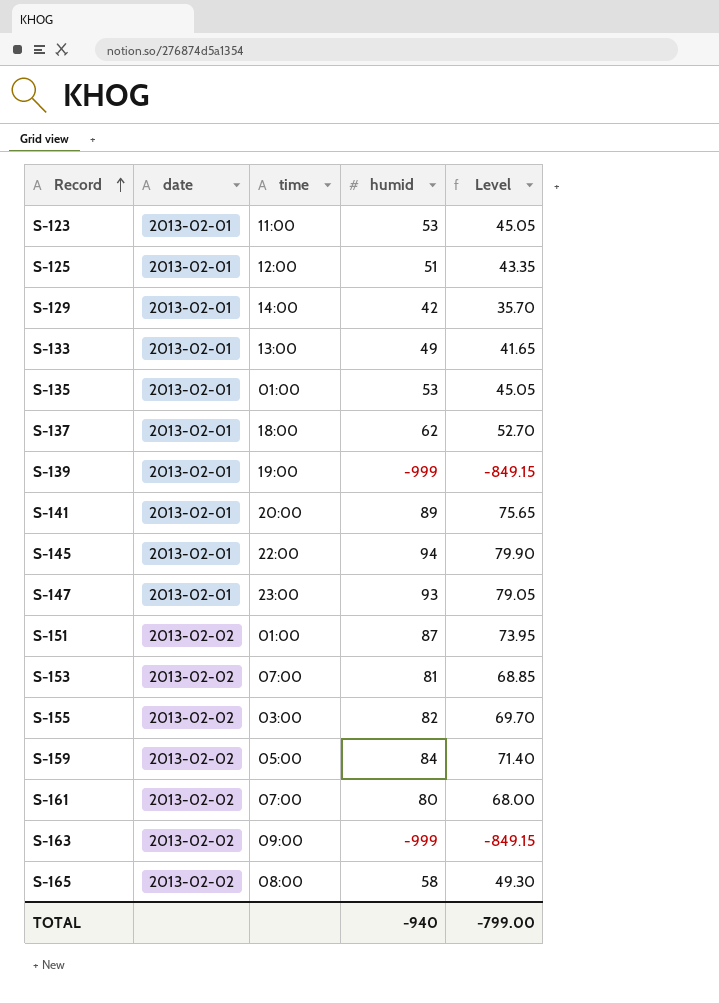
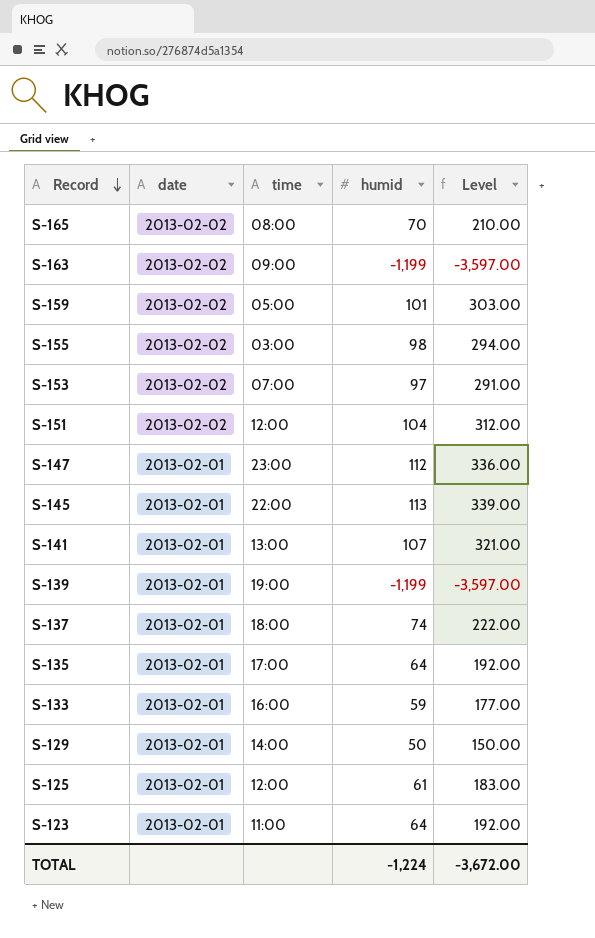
row order: Record ascending -> Record descending
column Level | formula: [humid] * 0.85 -> [humid] * 3
row S-161: 2013-02-02 | 07:00 | 80 | 68.00 -> none
S-165 | humid: 58 -> 70
S-163 | humid: -999 -> -1,199
S-159 | humid: 84 -> 101
S-155 | humid: 82 -> 98
S-153 | humid: 81 -> 97
S-151 | time: 01:00 -> 12:00
S-151 | humid: 87 -> 104
S-147 | humid: 93 -> 112
S-145 | humid: 94 -> 113
S-141 | time: 20:00 -> 13:00
S-141 | humid: 89 -> 107
S-139 | humid: -999 -> -1,199
S-137 | humid: 62 -> 74
S-135 | time: 01:00 -> 17:00
S-135 | humid: 53 -> 64
S-133 | time: 13:00 -> 16:00
S-133 | humid: 49 -> 59
S-129 | humid: 42 -> 50
S-125 | humid: 51 -> 61
S-123 | humid: 53 -> 64
TOTAL | humid: -940 -> -1,224
TOTAL | Level: -799.00 -> -3,672.00

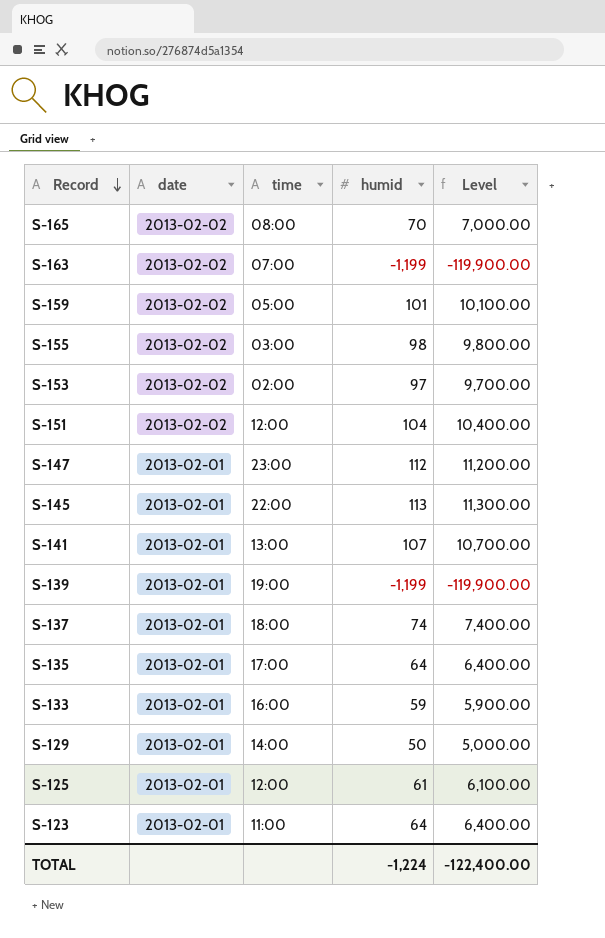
column Level | formula: [humid] * 3 -> [humid] * 100
S-163 | time: 09:00 -> 07:00
S-153 | time: 07:00 -> 02:00
TOTAL | Level: -3,672.00 -> -122,400.00

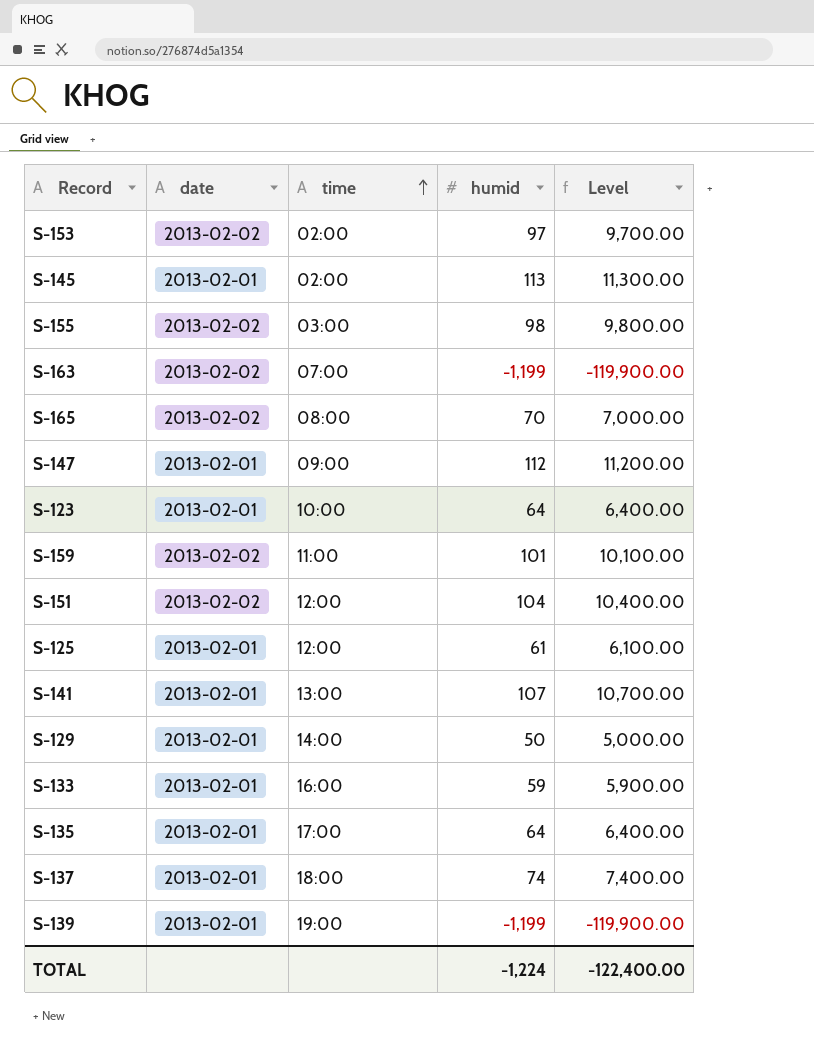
row order: Record descending -> time ascending
S-145 | time: 22:00 -> 02:00
S-147 | time: 23:00 -> 09:00
S-123 | time: 11:00 -> 10:00
S-159 | time: 05:00 -> 11:00

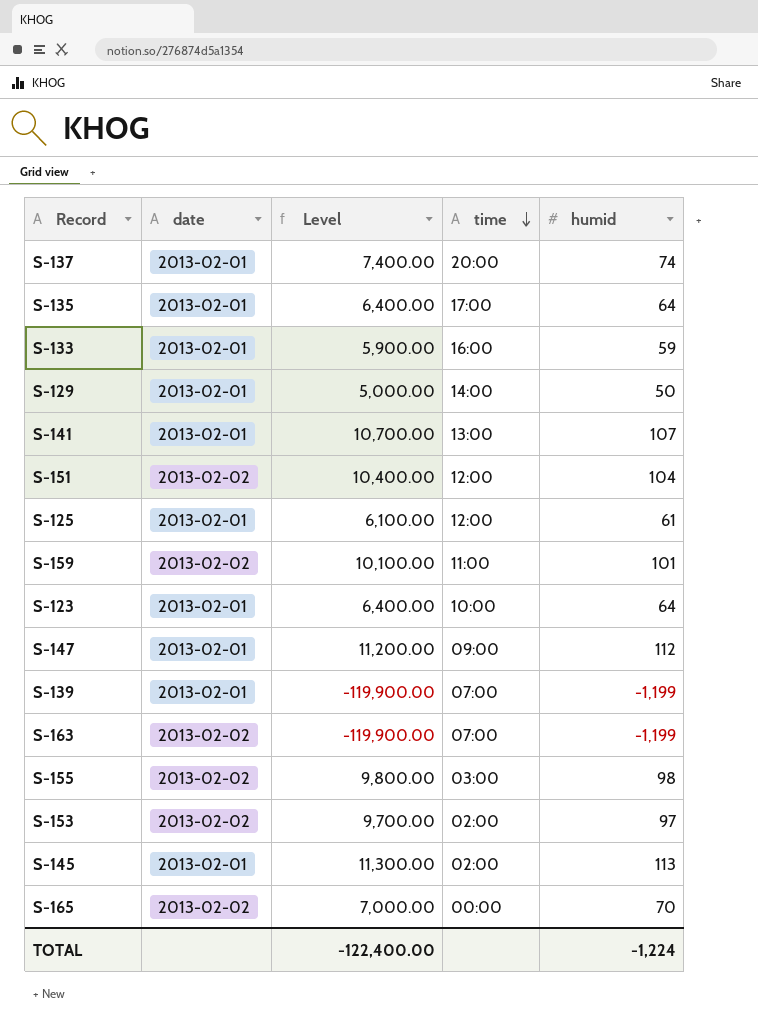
row order: time ascending -> time descending
column Level | position: 5 -> 3
S-137 | time: 18:00 -> 20:00
S-139 | time: 19:00 -> 07:00
S-165 | time: 08:00 -> 00:00

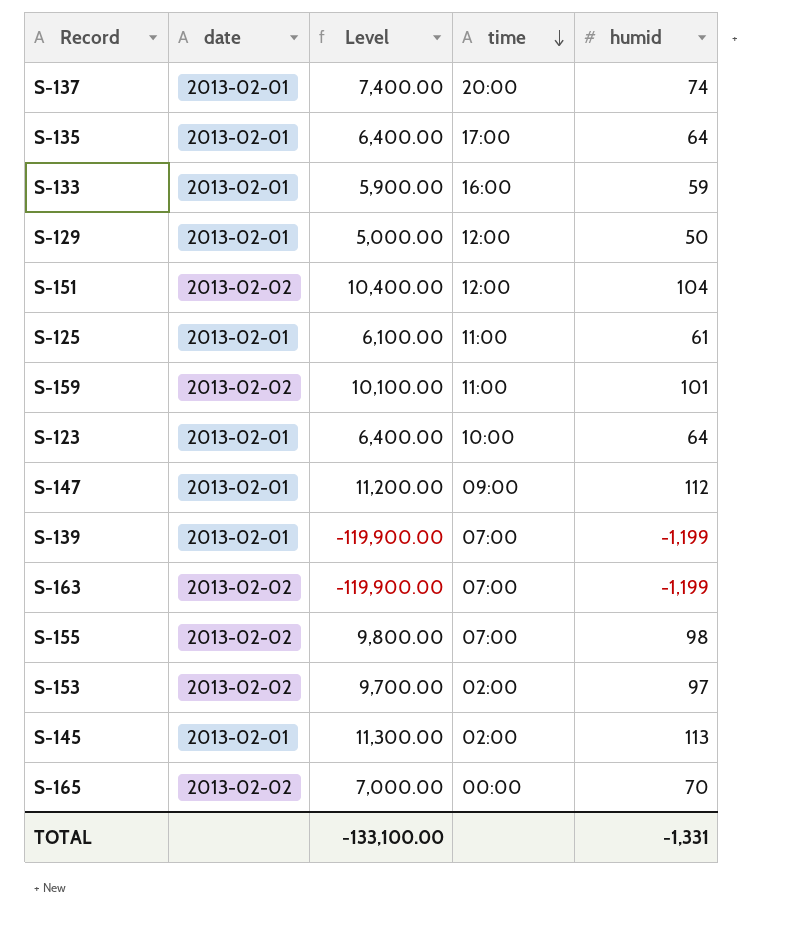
row S-141: 2013-02-01 | 10,700.00 | 13:00 | 107 -> none
S-129 | time: 14:00 -> 12:00
S-125 | time: 12:00 -> 11:00
S-155 | time: 03:00 -> 07:00
TOTAL | Level: -122,400.00 -> -133,100.00
TOTAL | humid: -1,224 -> -1,331

